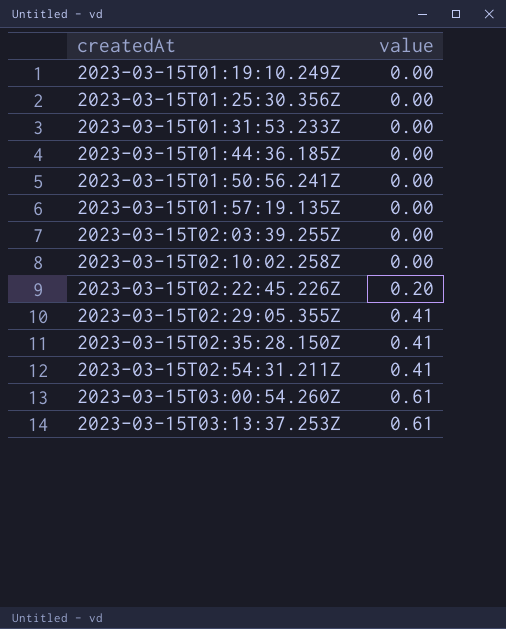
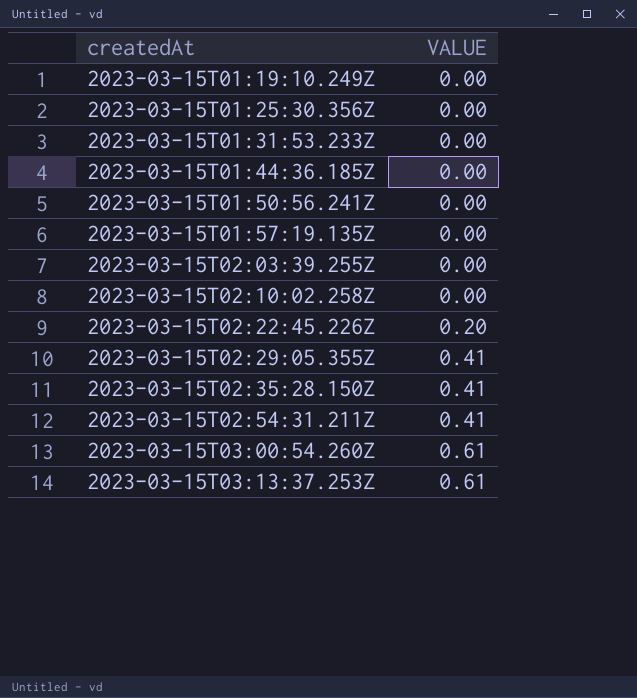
column name: value -> VALUE

